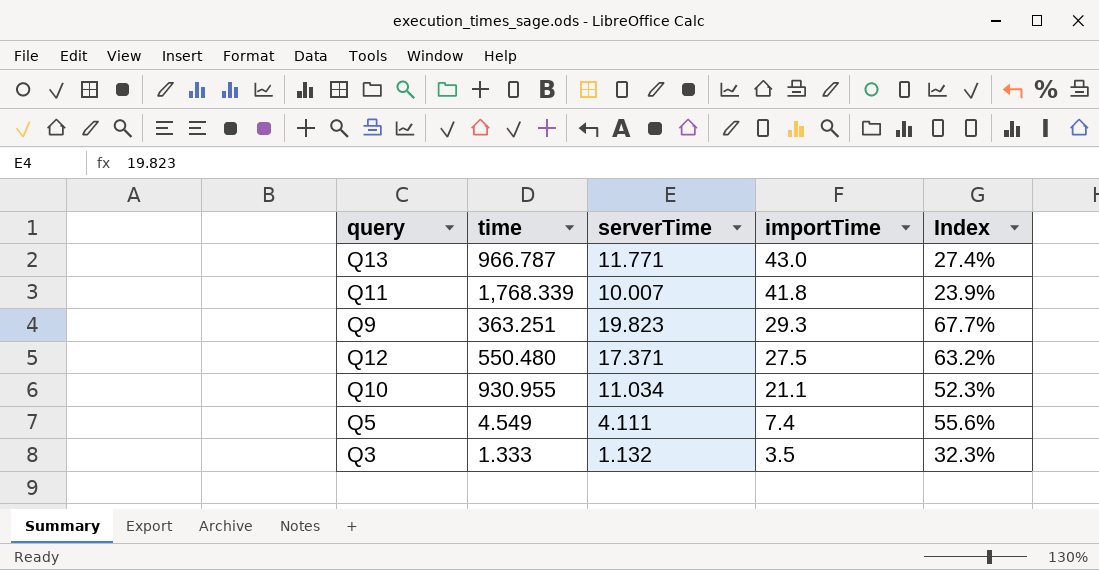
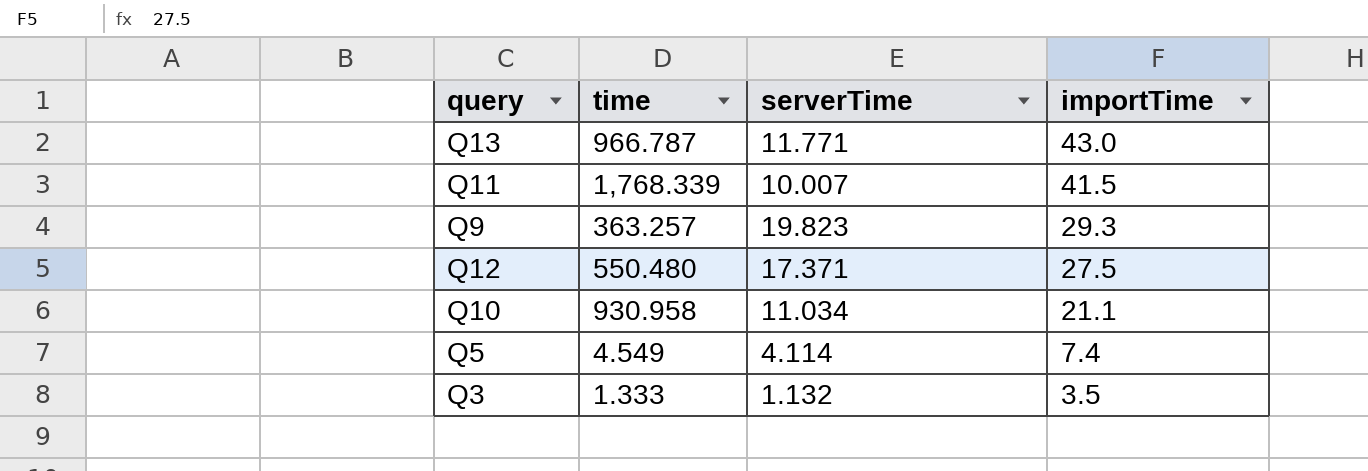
column Index | formula: [serverTime] / [importTime] -> none
Q11 | importTime: 41.8 -> 41.5
Q9 | time: 363.251 -> 363.257
Q10 | time: 930.955 -> 930.958
Q5 | serverTime: 4.111 -> 4.114

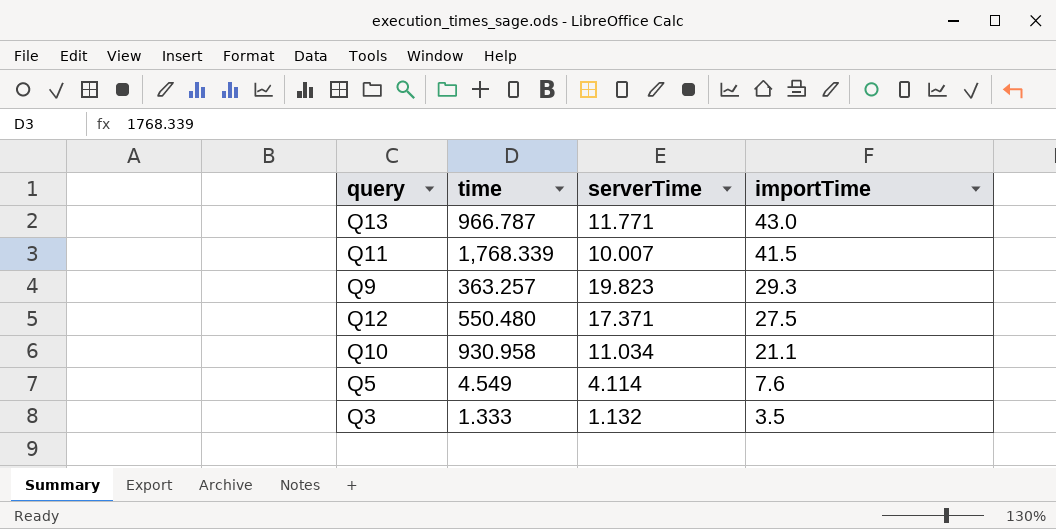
Q5 | importTime: 7.4 -> 7.6

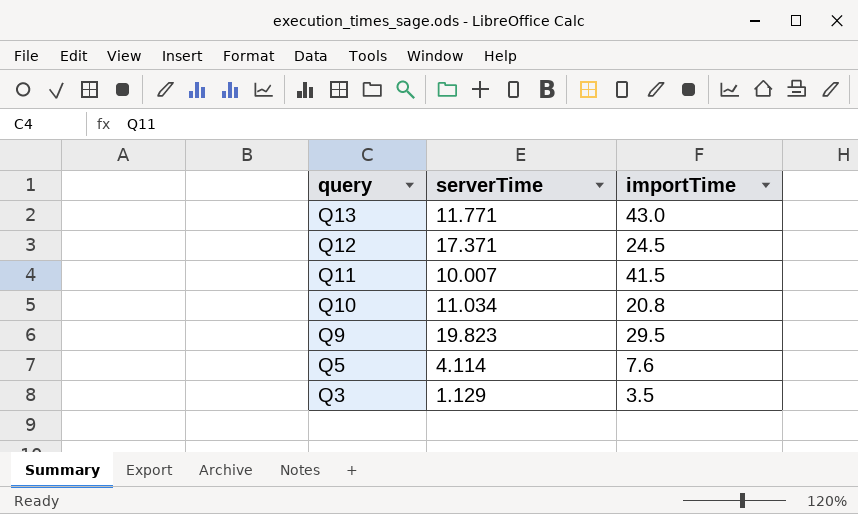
row order: importTime descending -> query descending
column time | position: 2 -> none
Q12 | importTime: 27.5 -> 24.5
Q10 | importTime: 21.1 -> 20.8
Q9 | importTime: 29.3 -> 29.5
Q3 | serverTime: 1.132 -> 1.129

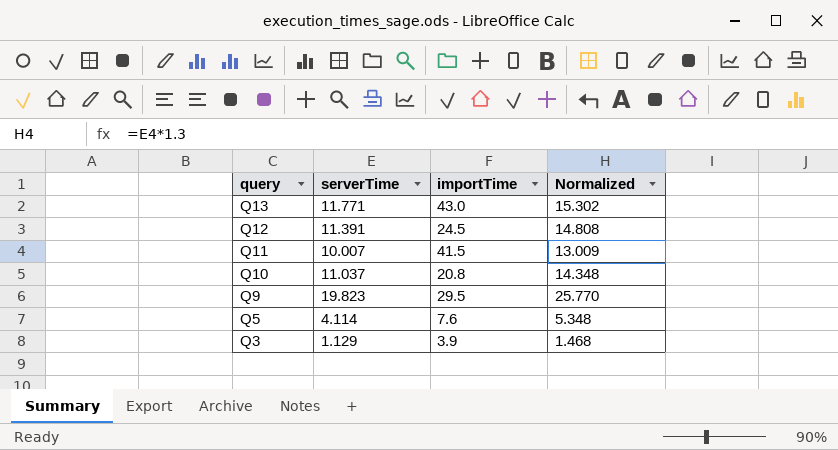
column Normalized | formula: none -> [serverTime] * 1.3
Q12 | serverTime: 17.371 -> 11.391
Q10 | serverTime: 11.034 -> 11.037
Q3 | importTime: 3.5 -> 3.9

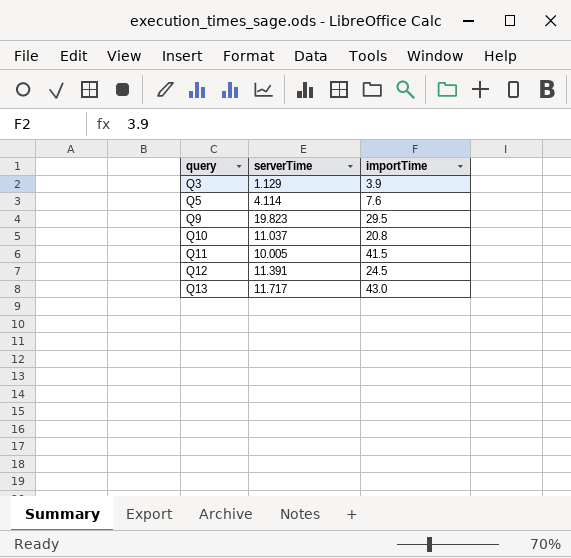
row order: query descending -> query ascending
column Normalized | formula: [serverTime] * 1.3 -> none
Q11 | serverTime: 10.007 -> 10.005
Q13 | serverTime: 11.771 -> 11.717

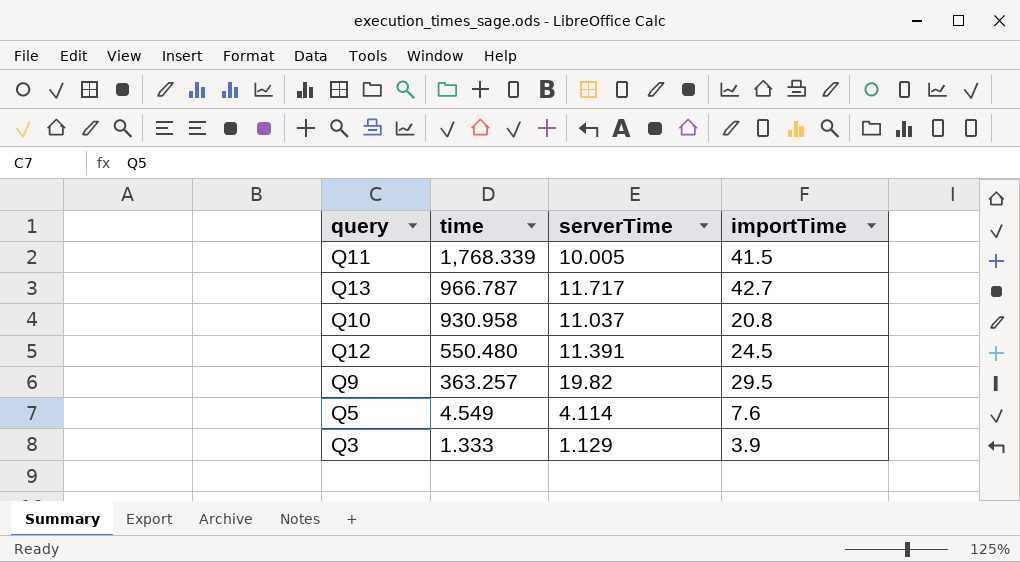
row order: query ascending -> time descending
column time | position: none -> 2
Q13 | importTime: 43.0 -> 42.7
Q9 | serverTime: 19.823 -> 19.82

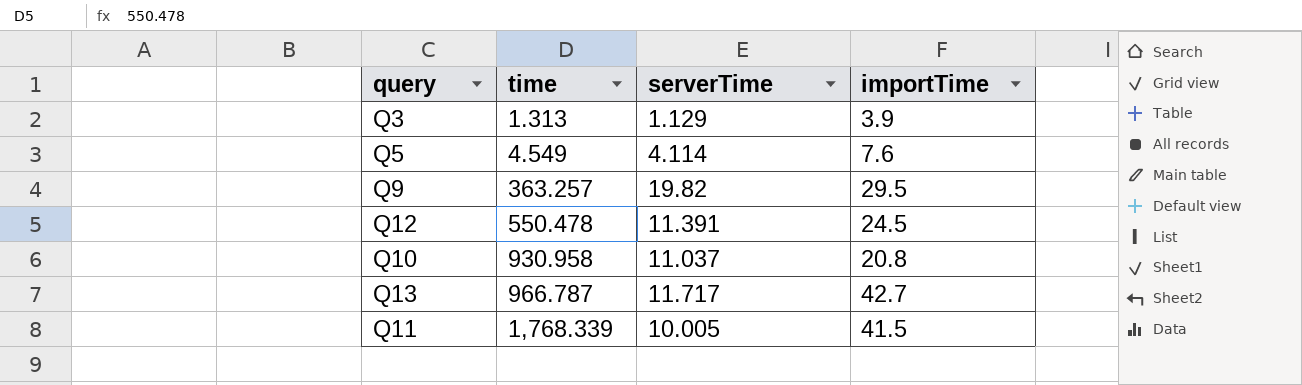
row order: time descending -> time ascending
Q3 | time: 1.333 -> 1.313
Q12 | time: 550.480 -> 550.478

